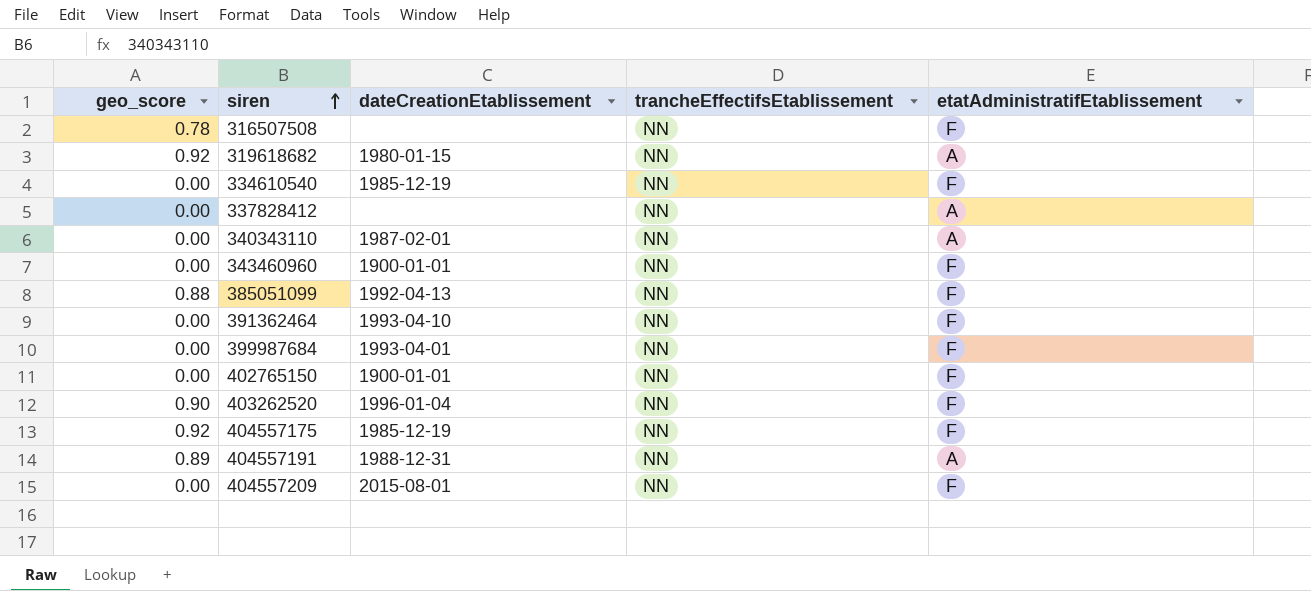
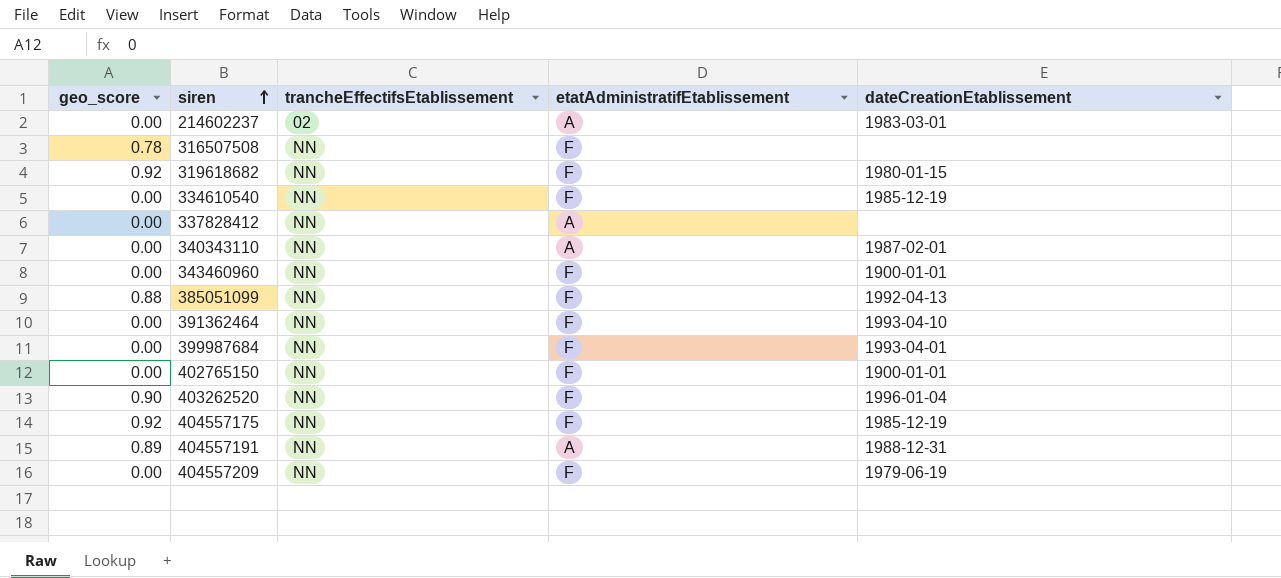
column dateCreationEtablissement | position: 3 -> 5
row 214602237: none -> 0.00 | 02 | A | 1983-03-01
319618682 | etatAdministratifEtablissement: A -> F
404557209 | dateCreationEtablissement: 2015-08-01 -> 1979-06-19

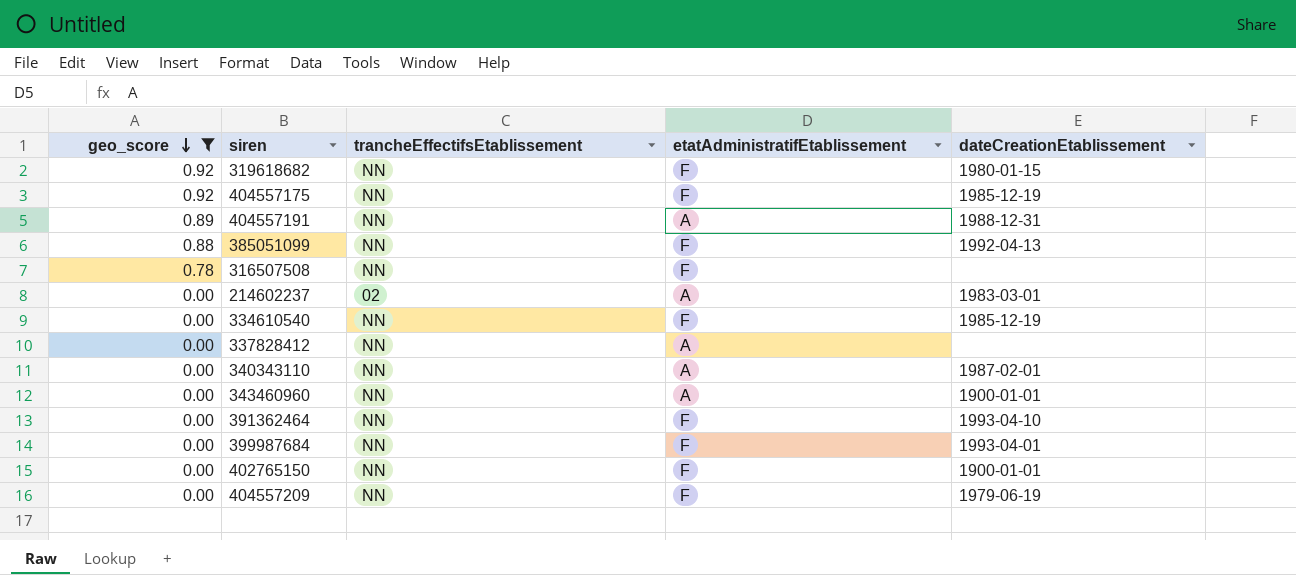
filter: none -> geo_score != 0.90
row order: siren ascending -> geo_score descending
343460960 | etatAdministratifEtablissement: F -> A

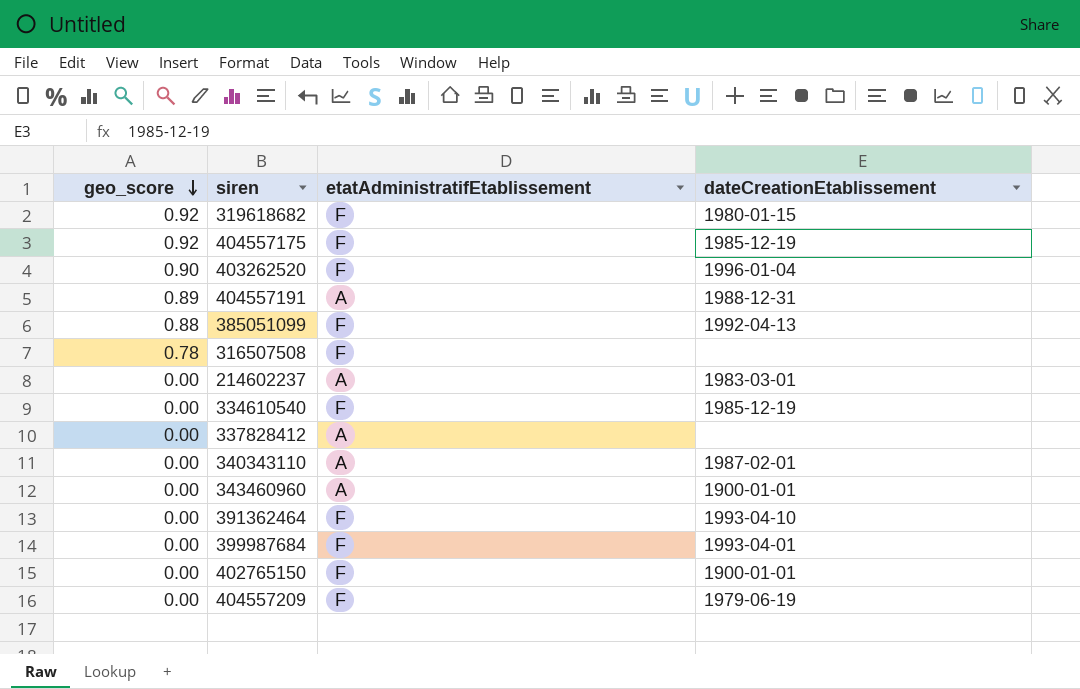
filter: geo_score != 0.90 -> none
column trancheEffectifsEtablissement | position: 3 -> none

